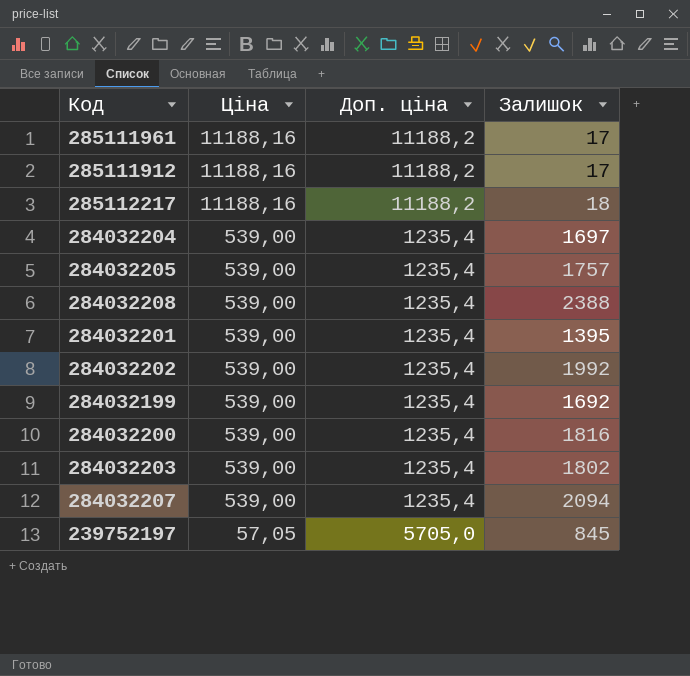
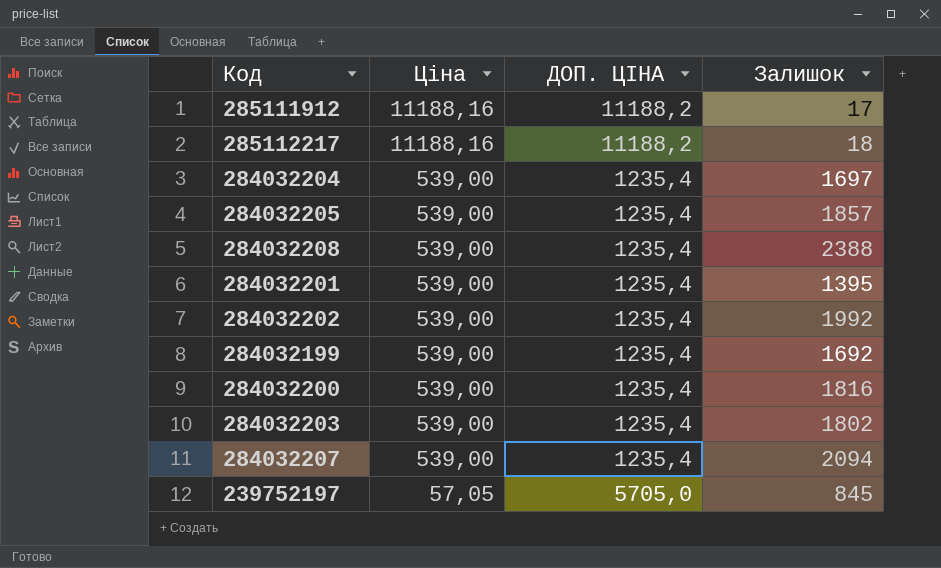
column name: Доп. ціна -> ДОП. ЦІНА
row 285111961: 11188,16 | 11188,2 | 17 -> none
284032205 | Залишок: 1757 -> 1857

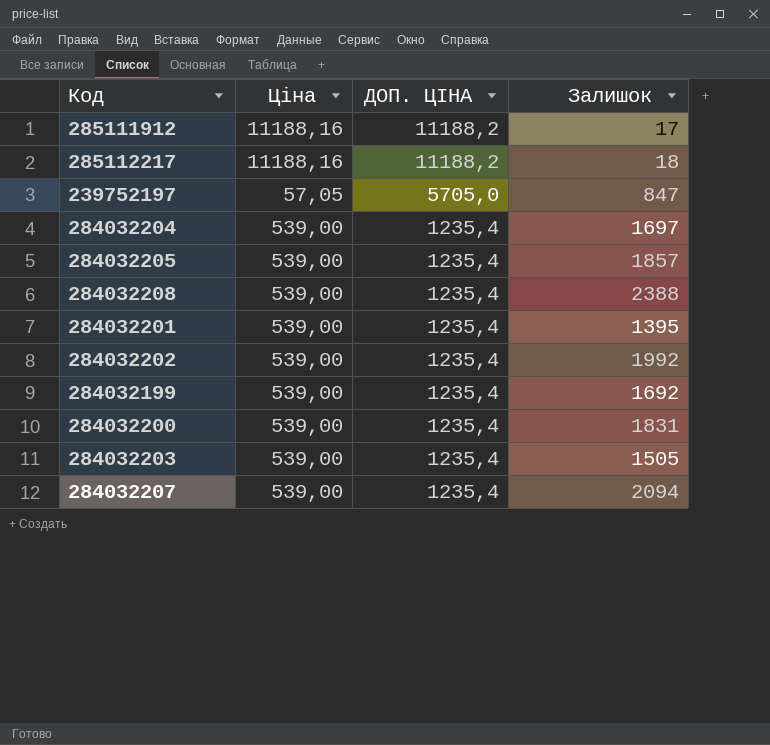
row order: Ціна descending -> ДОП. ЦІНА descending
239752197 | Залишок: 845 -> 847
284032200 | Залишок: 1816 -> 1831
284032203 | Залишок: 1802 -> 1505

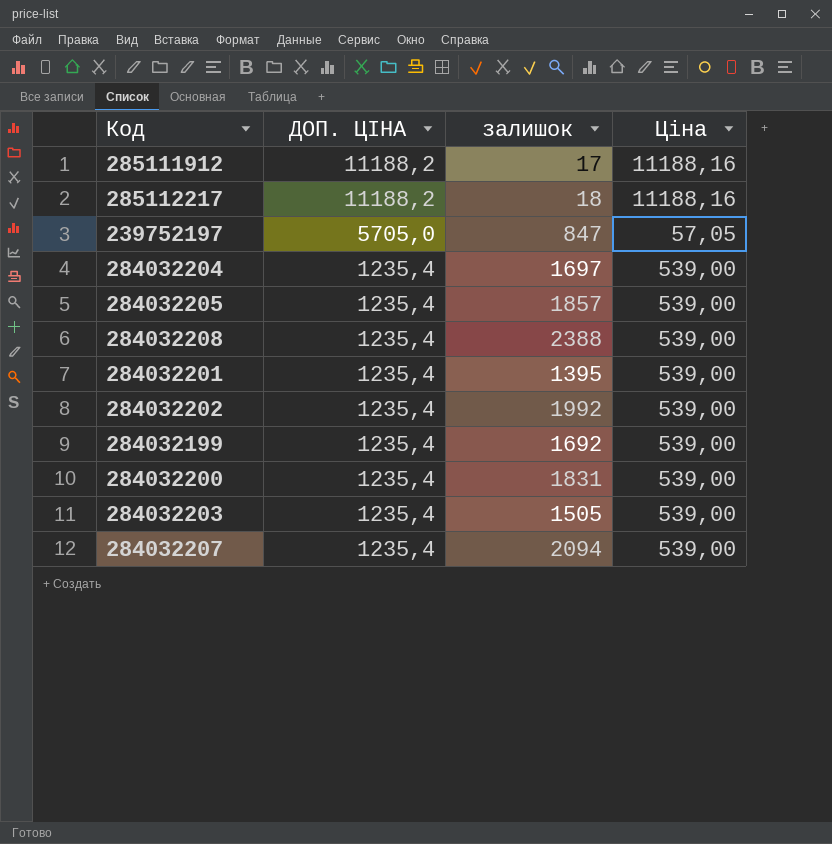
column name: Залишок -> залишок
column Ціна | position: 2 -> 4

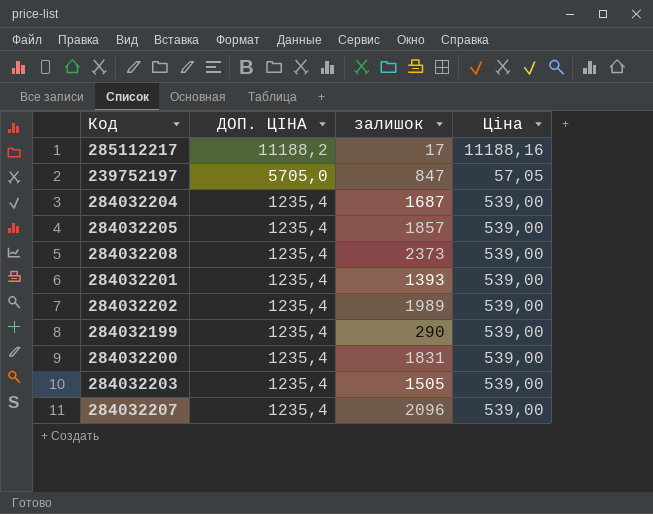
row 285111912: 11188,2 | 17 | 11188,16 -> none
285112217 | залишок: 18 -> 17
284032204 | залишок: 1697 -> 1687
284032208 | залишок: 2388 -> 2373
284032201 | залишок: 1395 -> 1393
284032202 | залишок: 1992 -> 1989
284032199 | залишок: 1692 -> 290
284032207 | залишок: 2094 -> 2096

